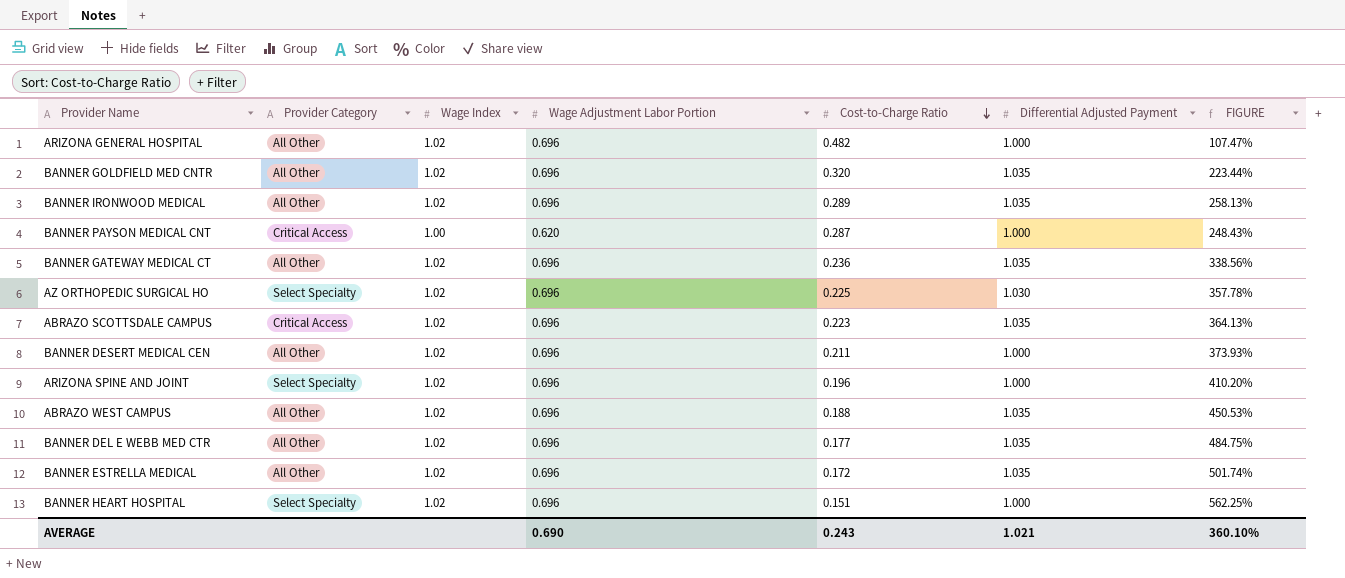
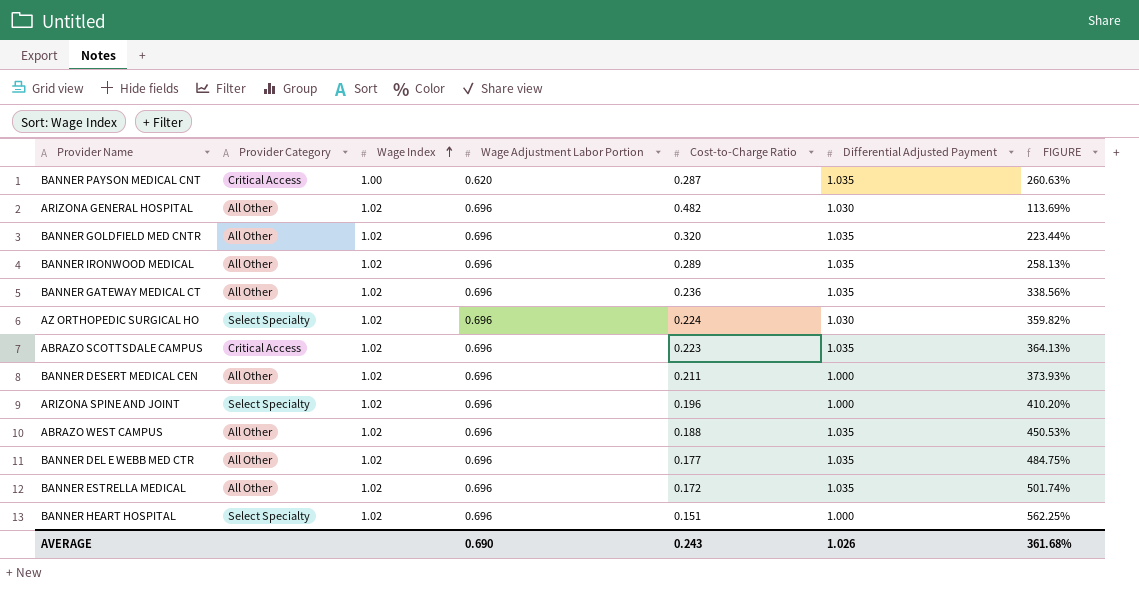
row order: Cost-to-Charge Ratio descending -> Wage Index ascending
BANNER PAYSON MEDICAL CNT | Differential Adjusted Payment: 1.000 -> 1.035
BANNER PAYSON MEDICAL CNT | FIGURE: 248.43% -> 260.63%
ARIZONA GENERAL HOSPITAL | Differential Adjusted Payment: 1.000 -> 1.030
ARIZONA GENERAL HOSPITAL | FIGURE: 107.47% -> 113.69%
AZ ORTHOPEDIC SURGICAL HO | Cost-to-Charge Ratio: 0.225 -> 0.224
AZ ORTHOPEDIC SURGICAL HO | FIGURE: 357.78% -> 359.82%
AVERAGE | Differential Adjusted Payment: 1.021 -> 1.026
AVERAGE | FIGURE: 360.10% -> 361.68%

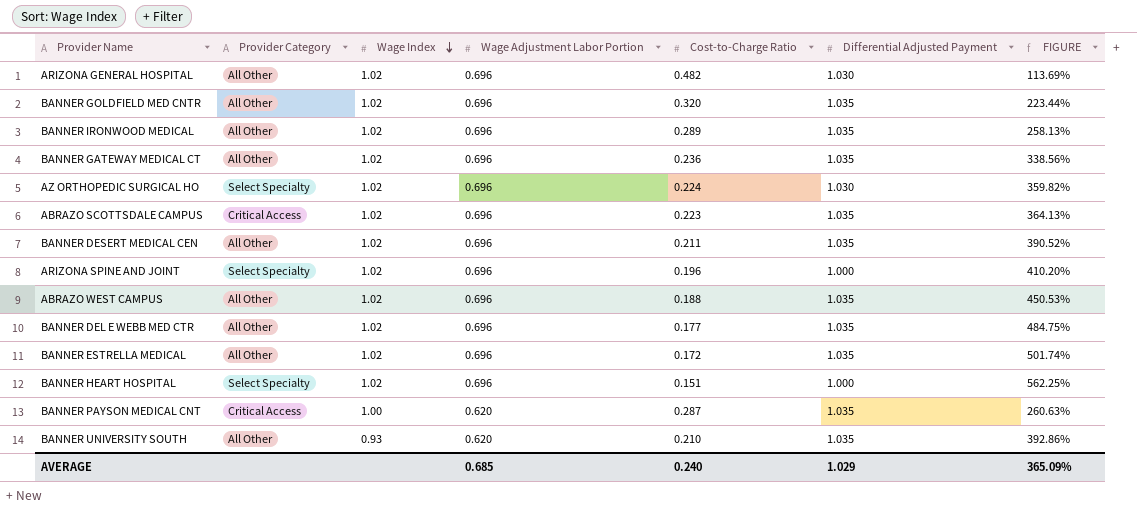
row order: Wage Index ascending -> Wage Index descending
BANNER DESERT MEDICAL CEN | Differential Adjusted Payment: 1.000 -> 1.035
BANNER DESERT MEDICAL CEN | FIGURE: 373.93% -> 390.52%
row BANNER UNIVERSITY SOUTH: none -> All Other | 0.93 | 0.620 | 0.210 | 1.035 | 392.86%
AVERAGE | Wage Adjustment Labor Portion: 0.690 -> 0.685
AVERAGE | Cost-to-Charge Ratio: 0.243 -> 0.240
AVERAGE | Differential Adjusted Payment: 1.026 -> 1.029
AVERAGE | FIGURE: 361.68% -> 365.09%

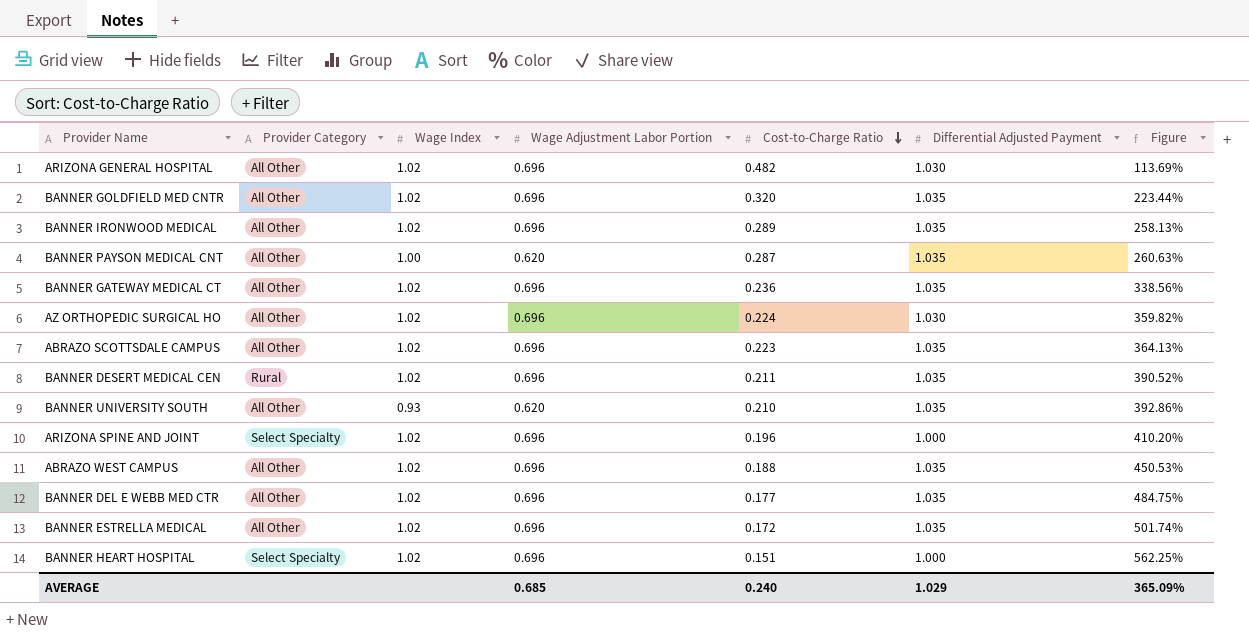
row order: Wage Index descending -> Cost-to-Charge Ratio descending
column name: FIGURE -> Figure
BANNER PAYSON MEDICAL CNT | Provider Category: Critical Access -> All Other
AZ ORTHOPEDIC SURGICAL HO | Provider Category: Select Specialty -> All Other
ABRAZO SCOTTSDALE CAMPUS | Provider Category: Critical Access -> All Other
BANNER DESERT MEDICAL CEN | Provider Category: All Other -> Rural

